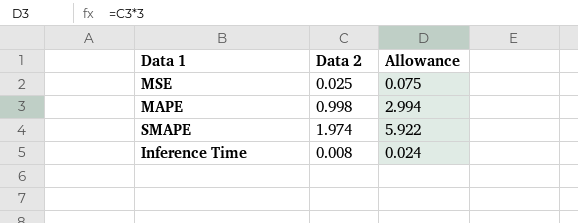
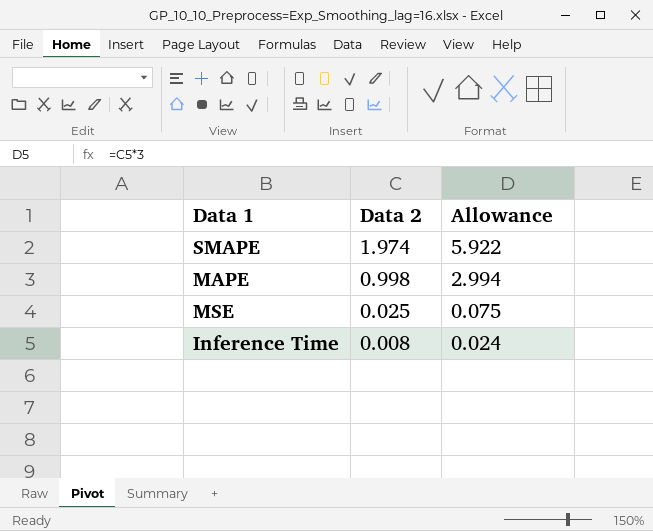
row order: none -> Data 2 descending

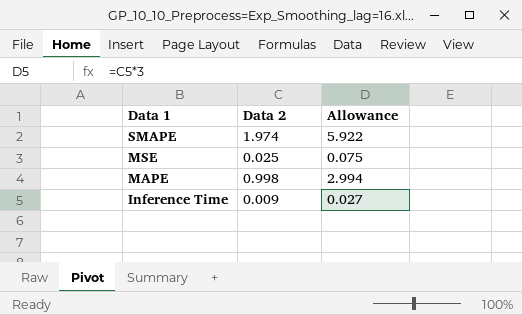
row order: Data 2 descending -> Data 1 descending
Inference Time | Data 2: 0.008 -> 0.009
Inference Time | Allowance: 0.024 -> 0.027

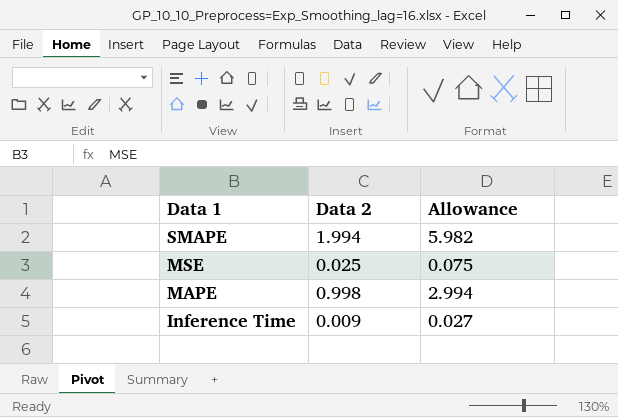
SMAPE | Data 2: 1.974 -> 1.994
SMAPE | Allowance: 5.922 -> 5.982

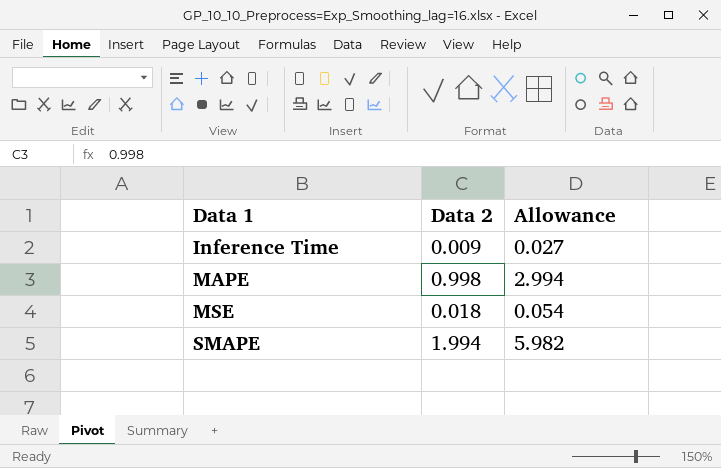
row order: Data 1 descending -> Data 1 ascending
MSE | Data 2: 0.025 -> 0.018
MSE | Allowance: 0.075 -> 0.054

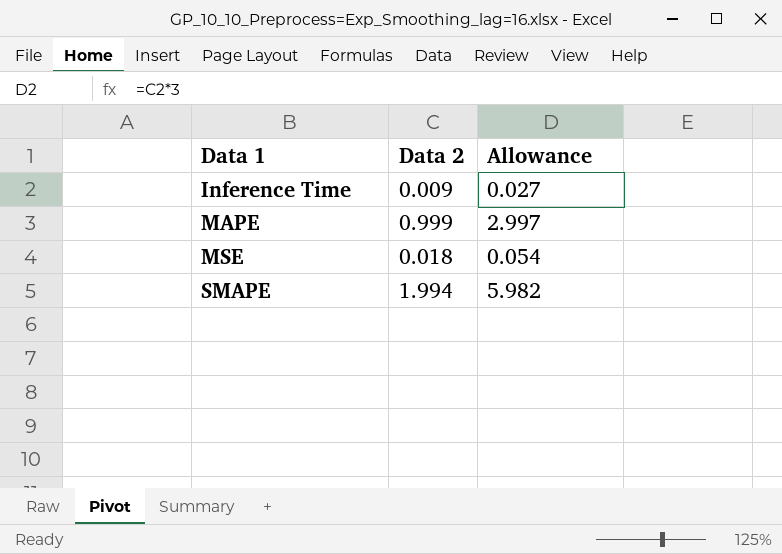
MAPE | Data 2: 0.998 -> 0.999
MAPE | Allowance: 2.994 -> 2.997

